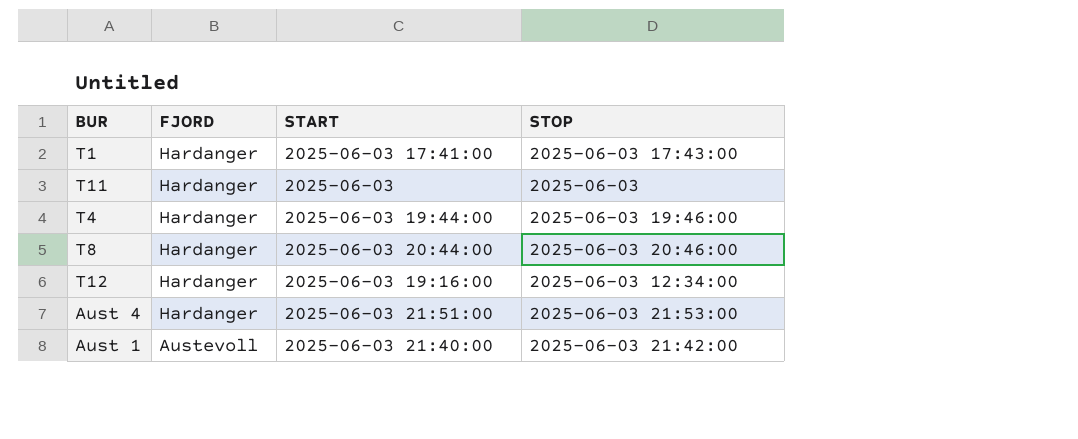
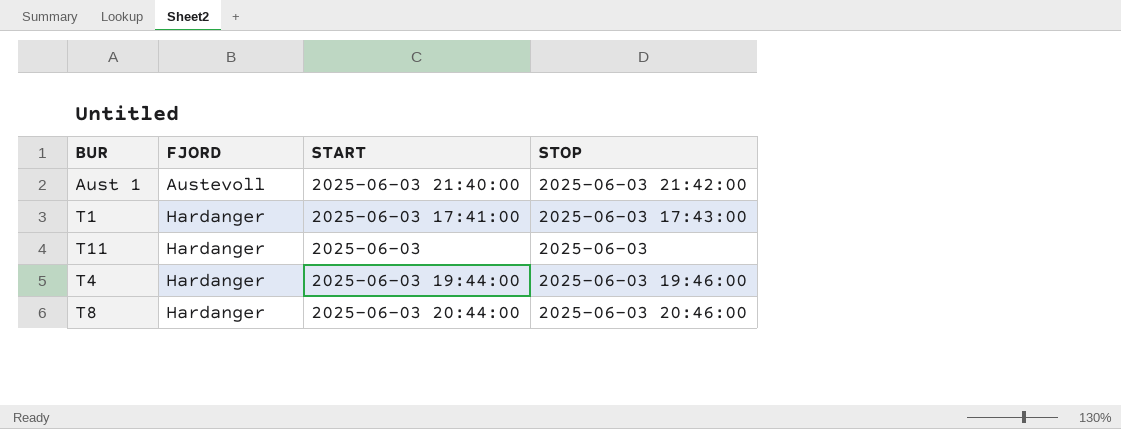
row order: FJORD descending -> FJORD ascending
row T12: Hardanger | 2025-06-03 19:16:00 | 2025-06-03 12:34:00 -> none
row Aust 4: Hardanger | 2025-06-03 21:51:00 | 2025-06-03 21:53:00 -> none

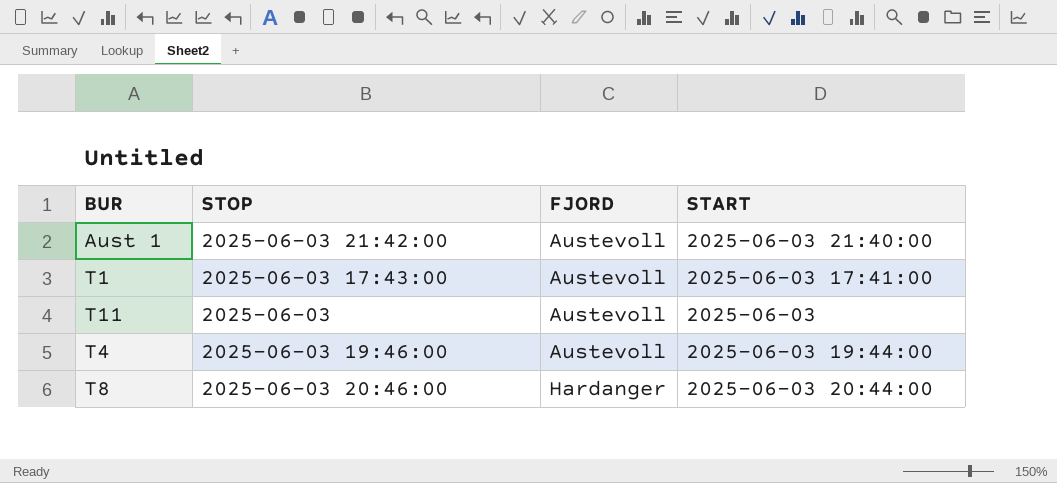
column STOP | position: 4 -> 2
T1 | FJORD: Hardanger -> Austevoll
T11 | FJORD: Hardanger -> Austevoll
T4 | FJORD: Hardanger -> Austevoll

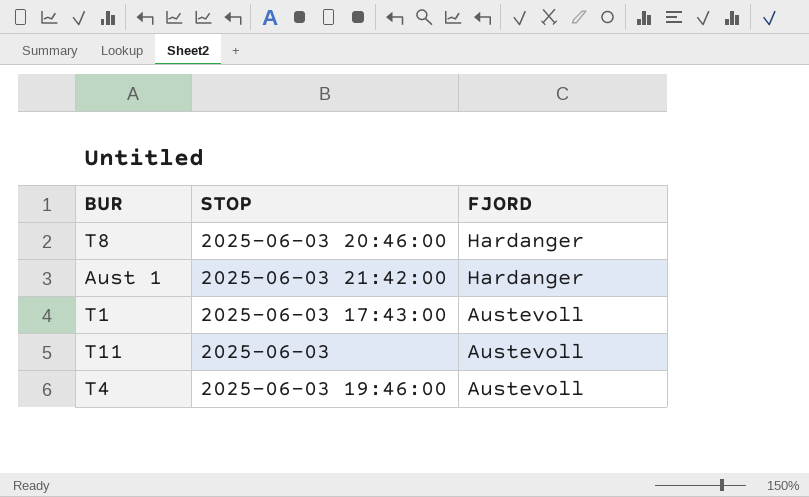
row order: FJORD ascending -> FJORD descending
column START | position: 4 -> none
Aust 1 | FJORD: Austevoll -> Hardanger

